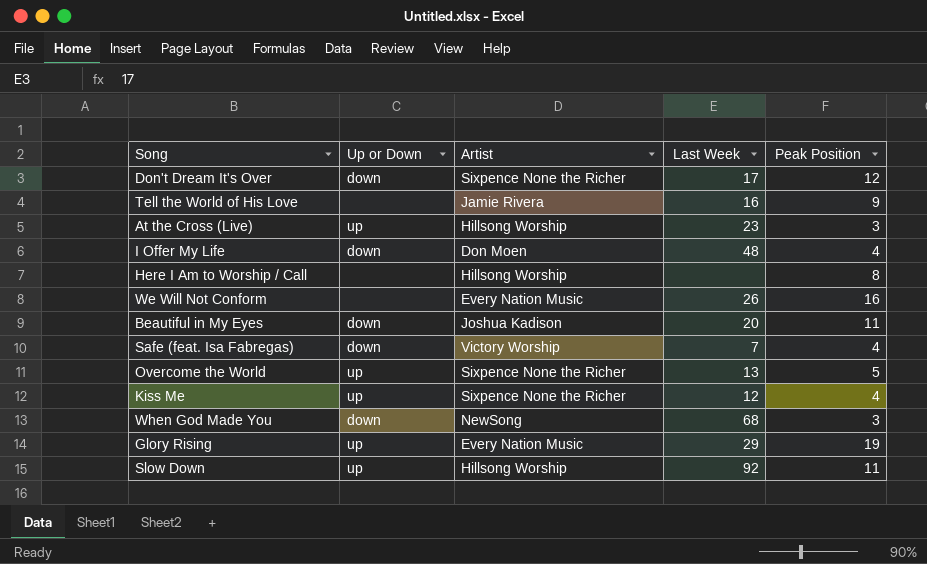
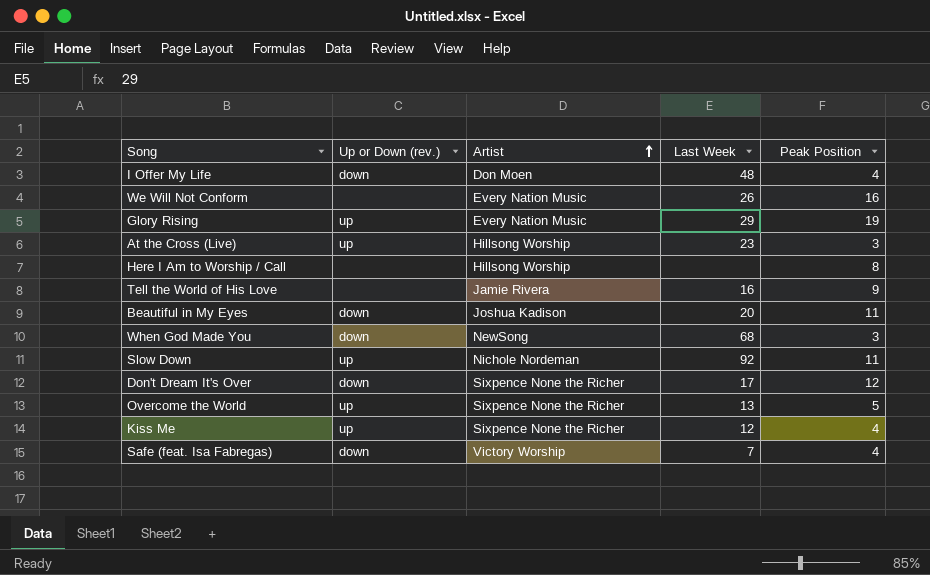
row order: none -> Artist ascending
column name: Up or Down -> Up or Down (rev.)
Slow Down | Artist: Hillsong Worship -> Nichole Nordeman

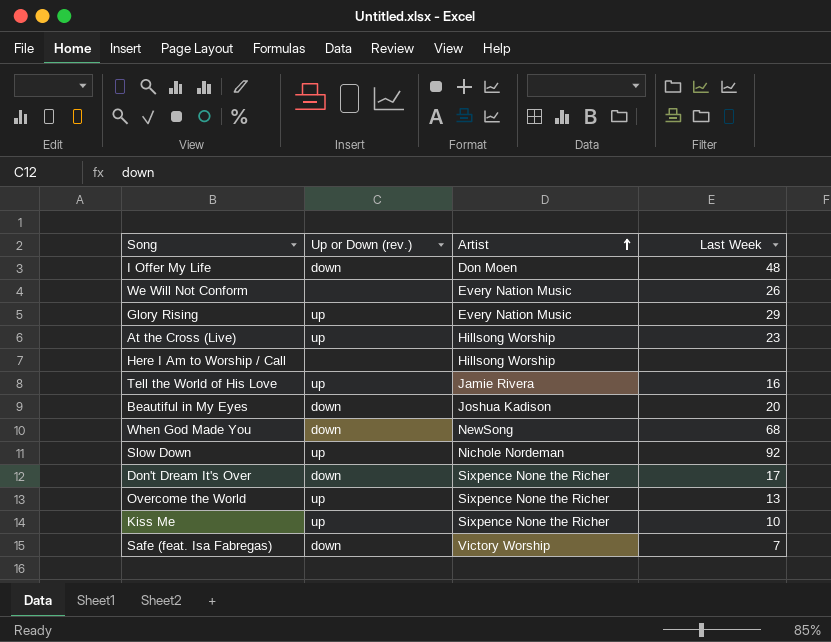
column Peak Position | position: 5 -> none
Tell the World of His Love | Up or Down (rev.): none -> up
Kiss Me | Last Week: 12 -> 10

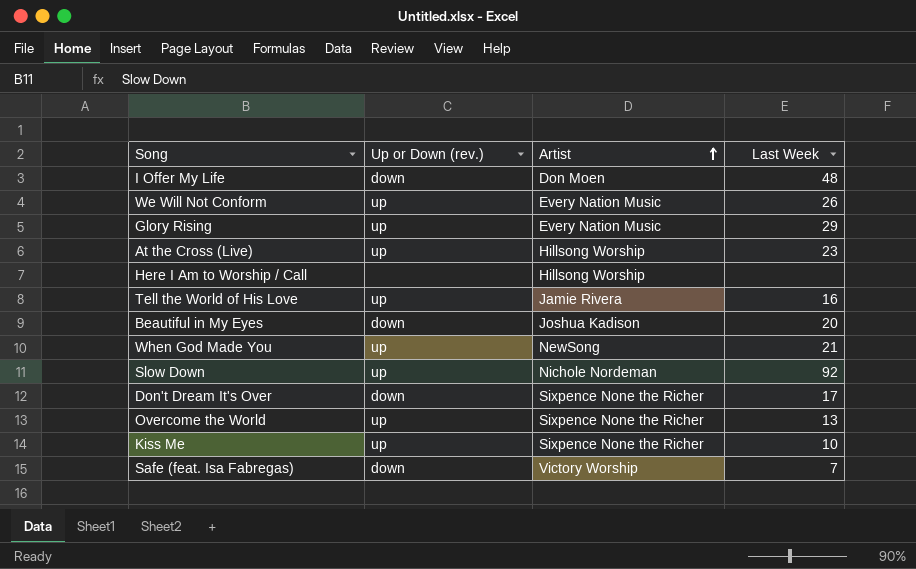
We Will Not Conform | Up or Down (rev.): none -> up
When God Made You | Up or Down (rev.): down -> up
When God Made You | Last Week: 68 -> 21

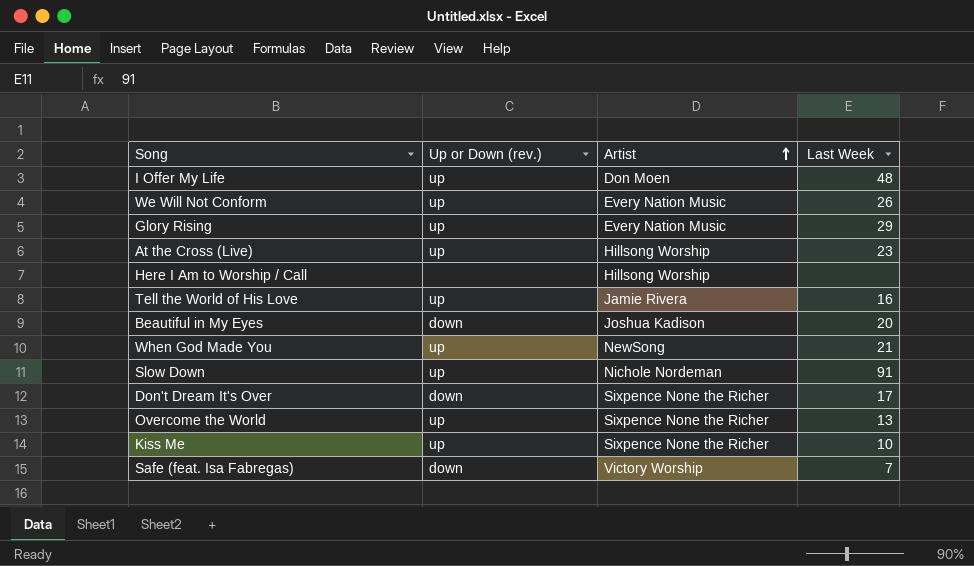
I Offer My Life | Up or Down (rev.): down -> up
Slow Down | Last Week: 92 -> 91

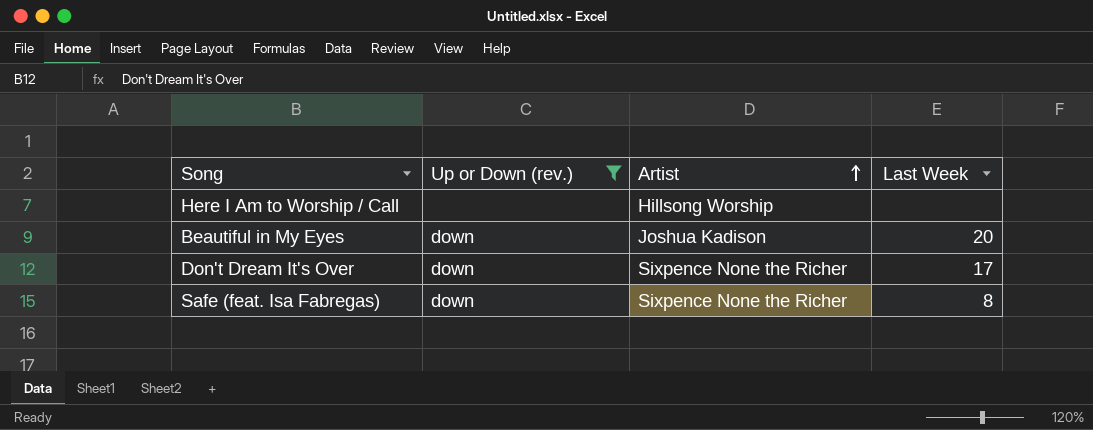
filter: none -> Up or Down (rev.) != up
Safe (feat. Isa Fabregas) | Artist: Victory Worship -> Sixpence None the Richer
Safe (feat. Isa Fabregas) | Last Week: 7 -> 8

